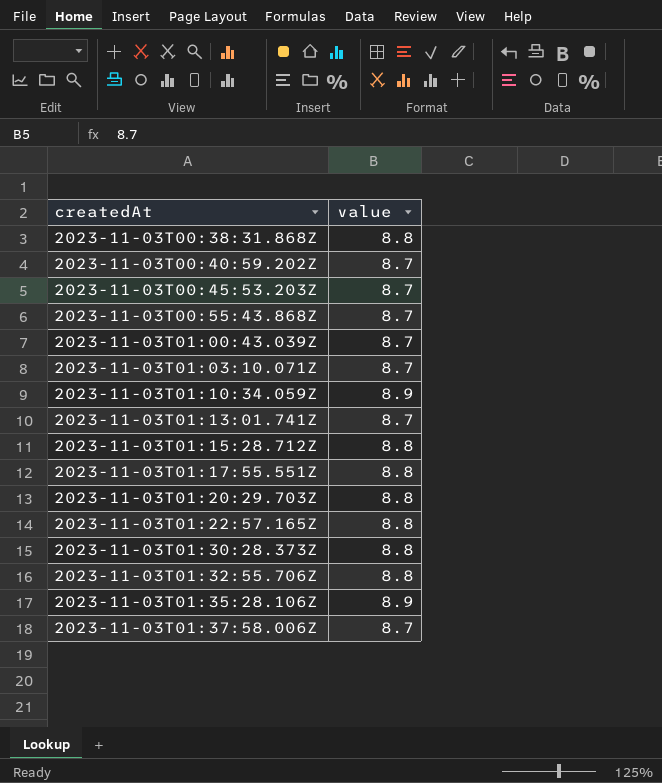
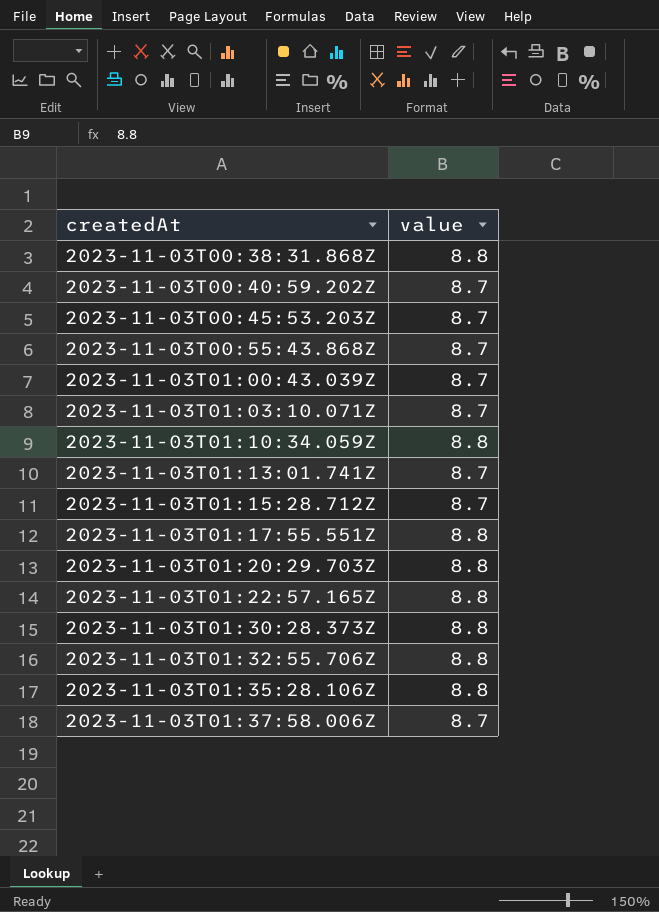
2023-11-03T01:10:34.059Z | value: 8.9 -> 8.8
2023-11-03T01:15:28.712Z | value: 8.8 -> 8.7
2023-11-03T01:35:28.106Z | value: 8.9 -> 8.8

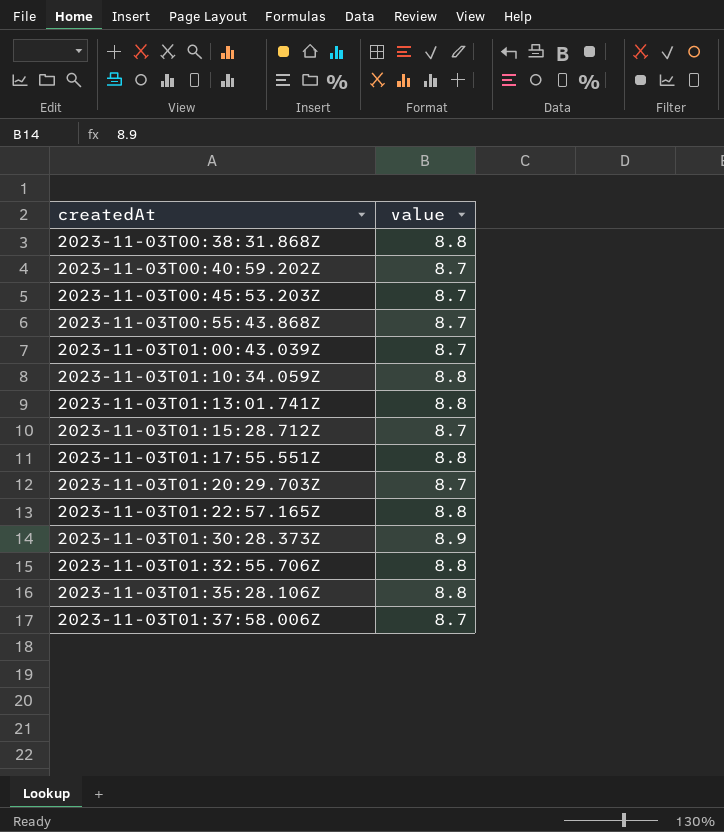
row 2023-11-03T01:03:10.071Z: 8.7 -> none
2023-11-03T01:13:01.741Z | value: 8.7 -> 8.8
2023-11-03T01:20:29.703Z | value: 8.8 -> 8.7
2023-11-03T01:30:28.373Z | value: 8.8 -> 8.9

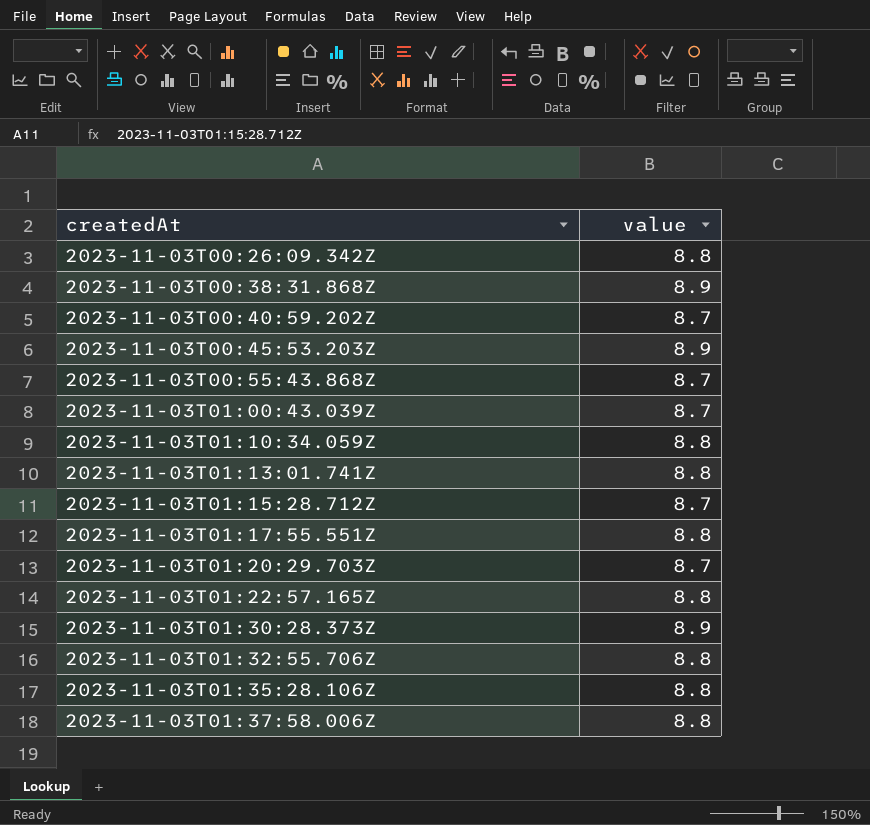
row 2023-11-03T00:26:09.342Z: none -> 8.8
2023-11-03T00:38:31.868Z | value: 8.8 -> 8.9
2023-11-03T00:45:53.203Z | value: 8.7 -> 8.9
2023-11-03T01:37:58.006Z | value: 8.7 -> 8.8

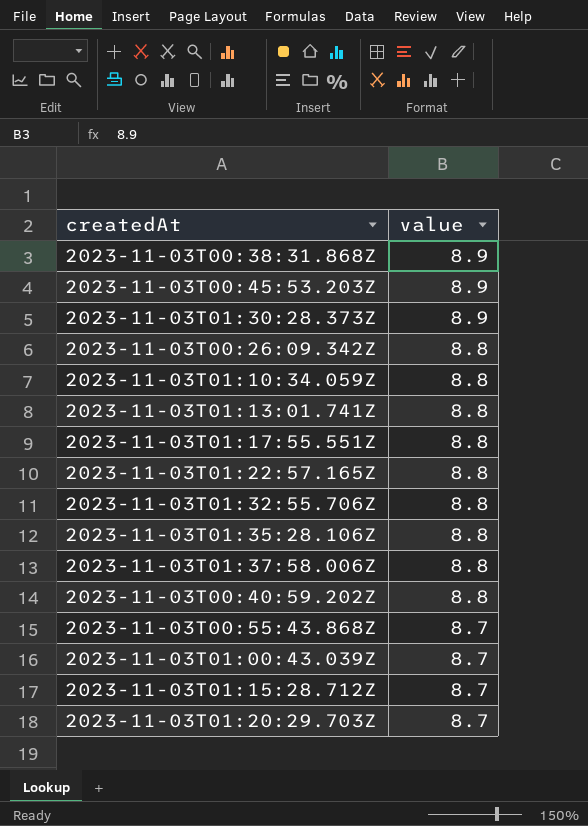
row order: createdAt ascending -> value descending
2023-11-03T00:40:59.202Z | value: 8.7 -> 8.8

